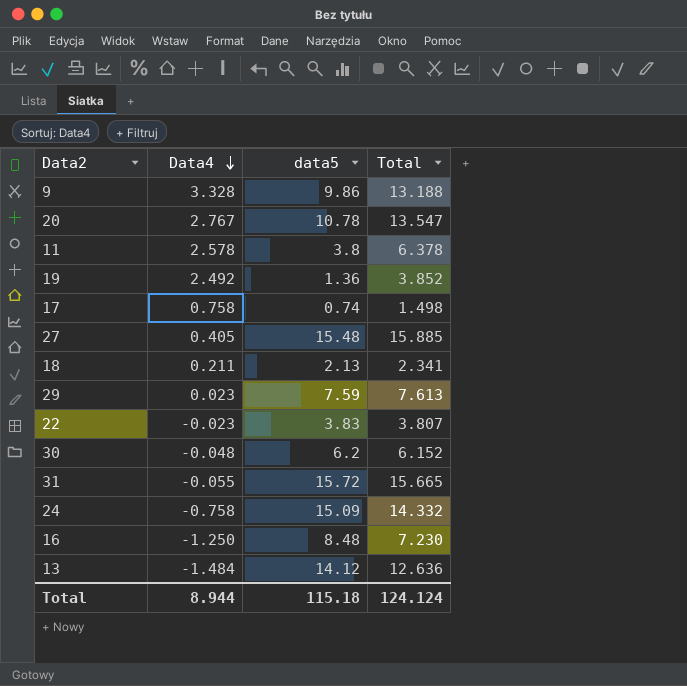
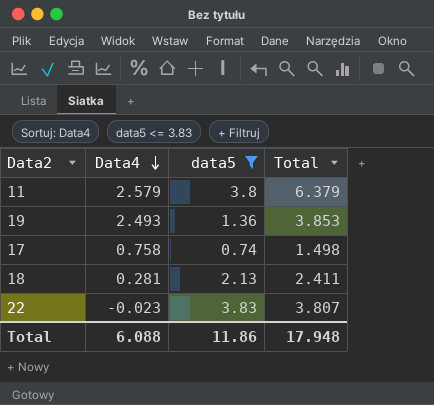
filter: none -> data5 <= 3.83
11 | Data4: 2.578 -> 2.579
11 | Total: 6.378 -> 6.379
19 | Data4: 2.492 -> 2.493
19 | Total: 3.852 -> 3.853
18 | Data4: 0.211 -> 0.281
18 | Total: 2.341 -> 2.411
Total | Data4: 8.944 -> 6.088
Total | data5: 115.18 -> 11.86
Total | Total: 124.124 -> 17.948

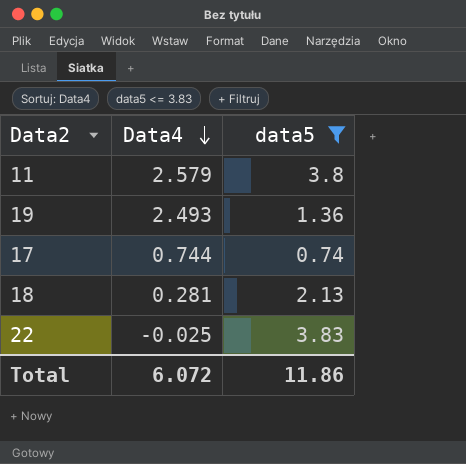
column Total | formula: [Data4] + [data5] -> none
17 | Data4: 0.758 -> 0.744
22 | Data4: -0.023 -> -0.025
Total | Data4: 6.088 -> 6.072

